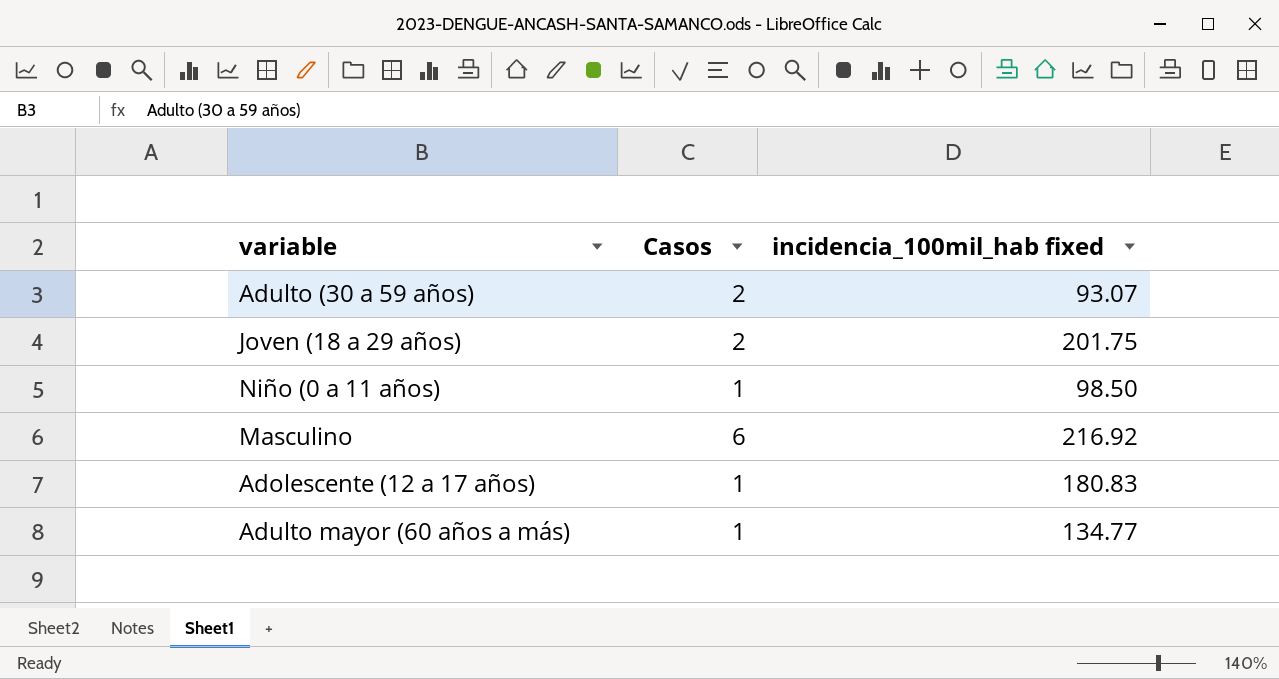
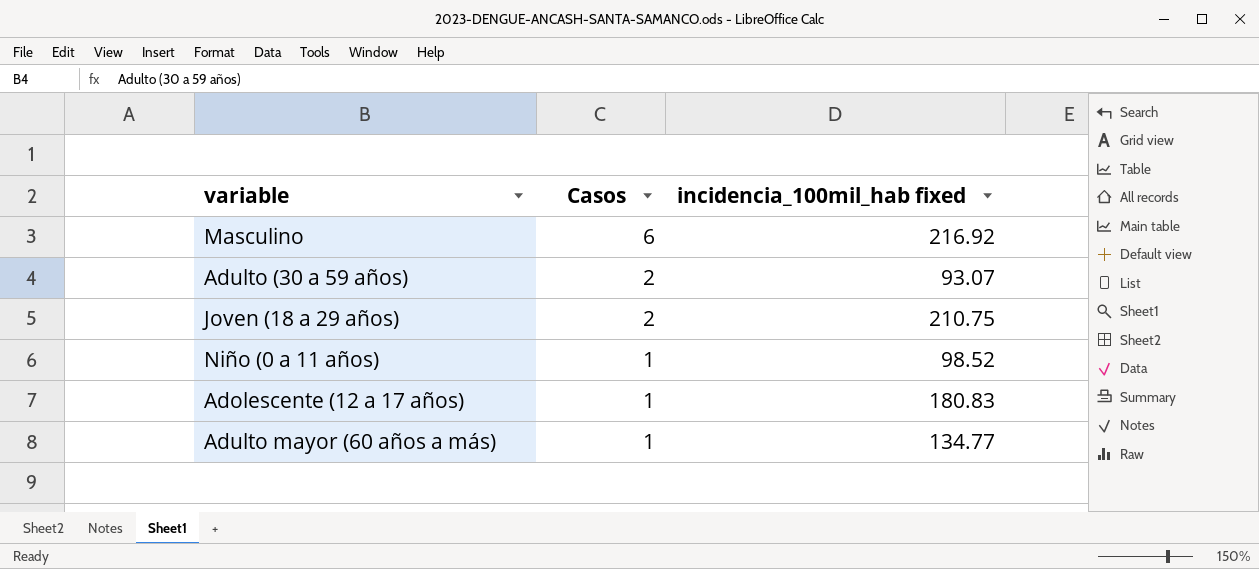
row order: none -> Casos descending
Joven (18 a 29 años) | incidencia_100mil_hab fixed: 201.75 -> 210.75
Niño (0 a 11 años) | incidencia_100mil_hab fixed: 98.50 -> 98.52

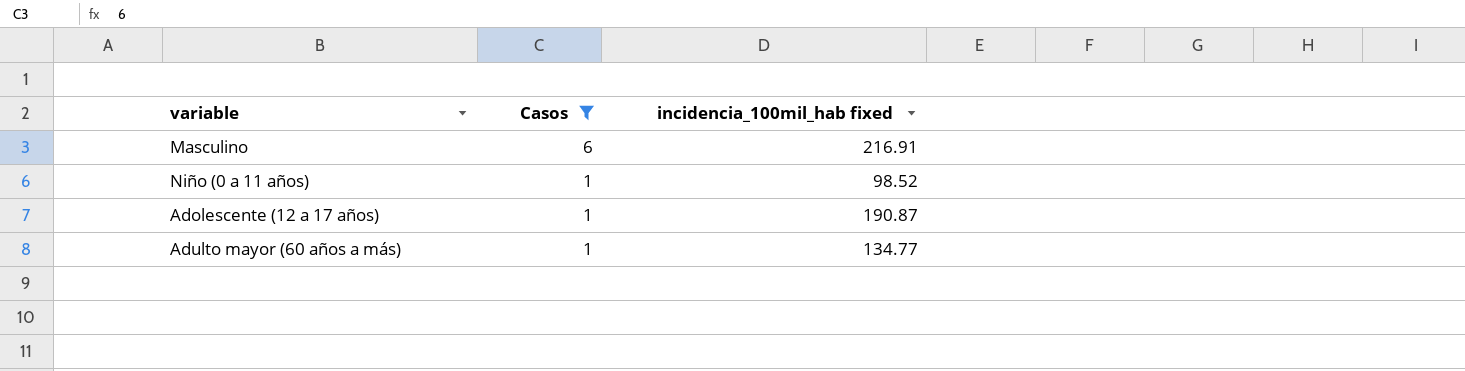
filter: none -> Casos != 2
Masculino | incidencia_100mil_hab fixed: 216.92 -> 216.91
Adolescente (12 a 17 años) | incidencia_100mil_hab fixed: 180.83 -> 190.87

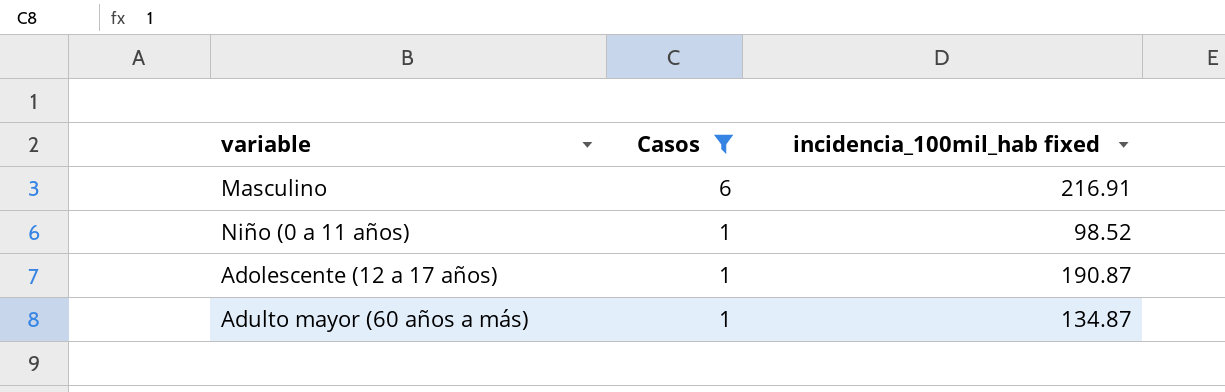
Adulto mayor (60 años a más) | incidencia_100mil_hab fixed: 134.77 -> 134.87

